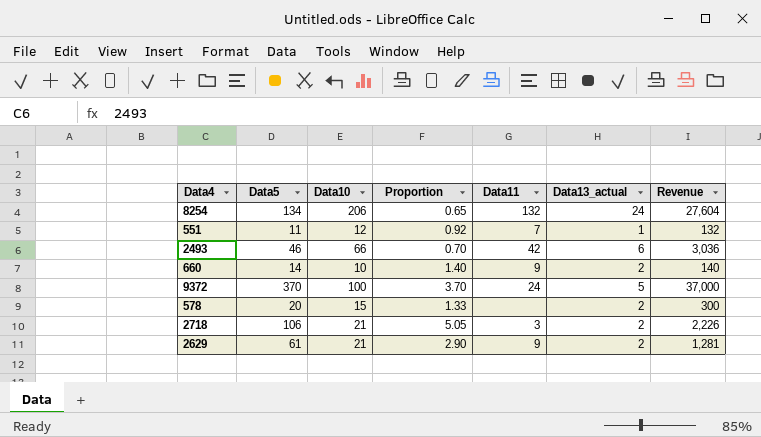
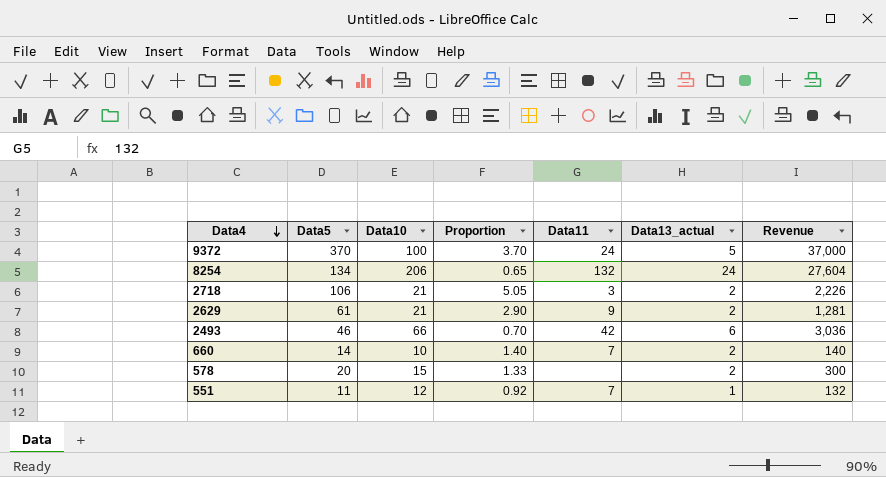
row order: none -> Data4 descending
660 | Data11: 9 -> 7

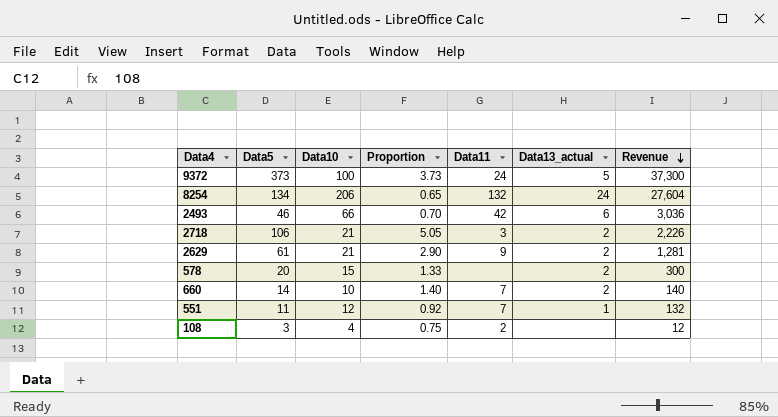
row order: Data4 descending -> Revenue descending
9372 | Data5: 370 -> 373
9372 | Proportion: 3.70 -> 3.73
9372 | Revenue: 37,000 -> 37,300
row 108: none -> 3 | 4 | 0.75 | 2 | none | 12

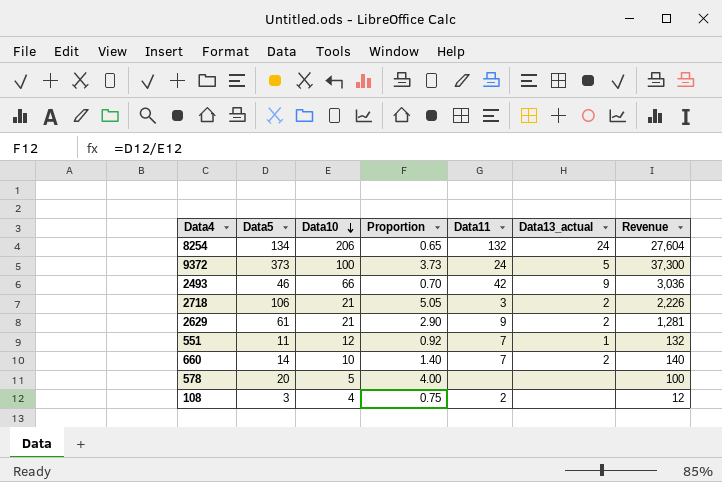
row order: Revenue descending -> Data10 descending
2493 | Data13_actual: 6 -> 9
578 | Data10: 15 -> 5
578 | Proportion: 1.33 -> 4.00
578 | Data13_actual: 2 -> none
578 | Revenue: 300 -> 100

